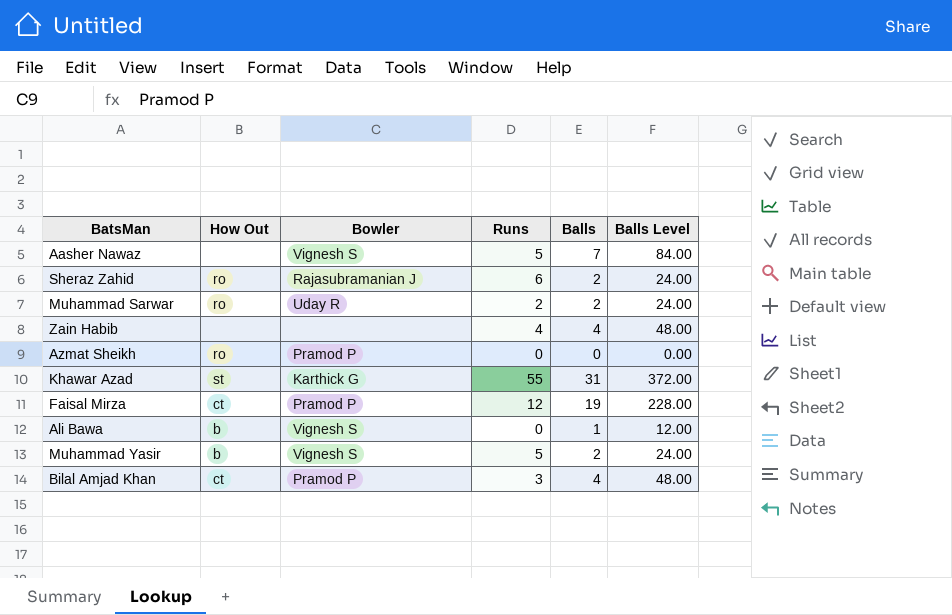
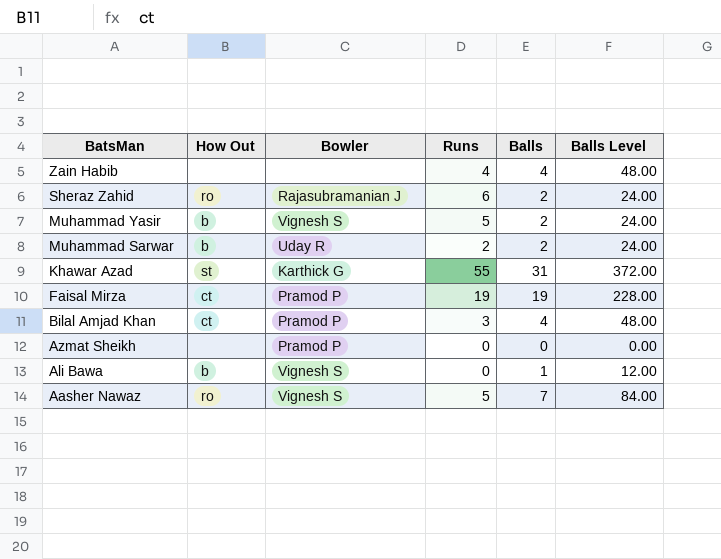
row order: none -> BatsMan descending
Muhammad Sarwar | How Out: ro -> b
Faisal Mirza | Runs: 12 -> 19
Azmat Sheikh | How Out: ro -> none
Aasher Nawaz | How Out: none -> ro

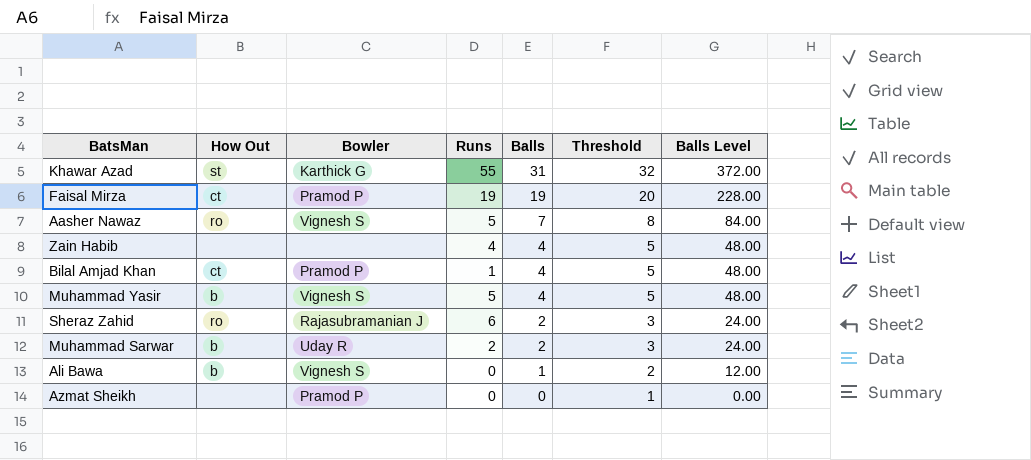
row order: BatsMan descending -> Balls descending
column Threshold | formula: none -> [Balls] + 1
Bilal Amjad Khan | Runs: 3 -> 1
Muhammad Yasir | Balls: 2 -> 4
Muhammad Yasir | Balls Level: 24.00 -> 48.00

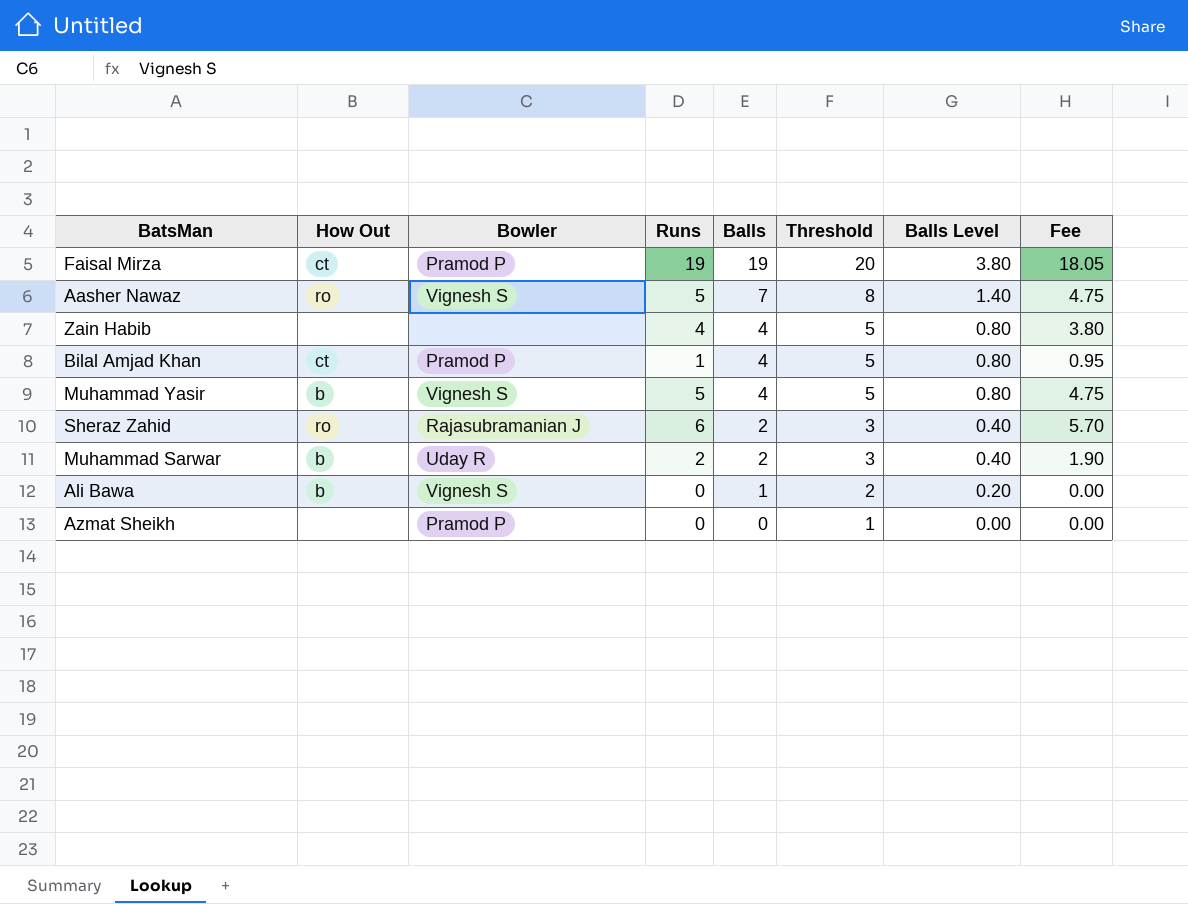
column Balls Level | formula: [Balls] * 12 -> [Balls] * 0.2
column Fee | formula: none -> [Runs] * 0.95
row Khawar Azad: st | Karthick G | 55 | 31 | 32 | 372.00 -> none

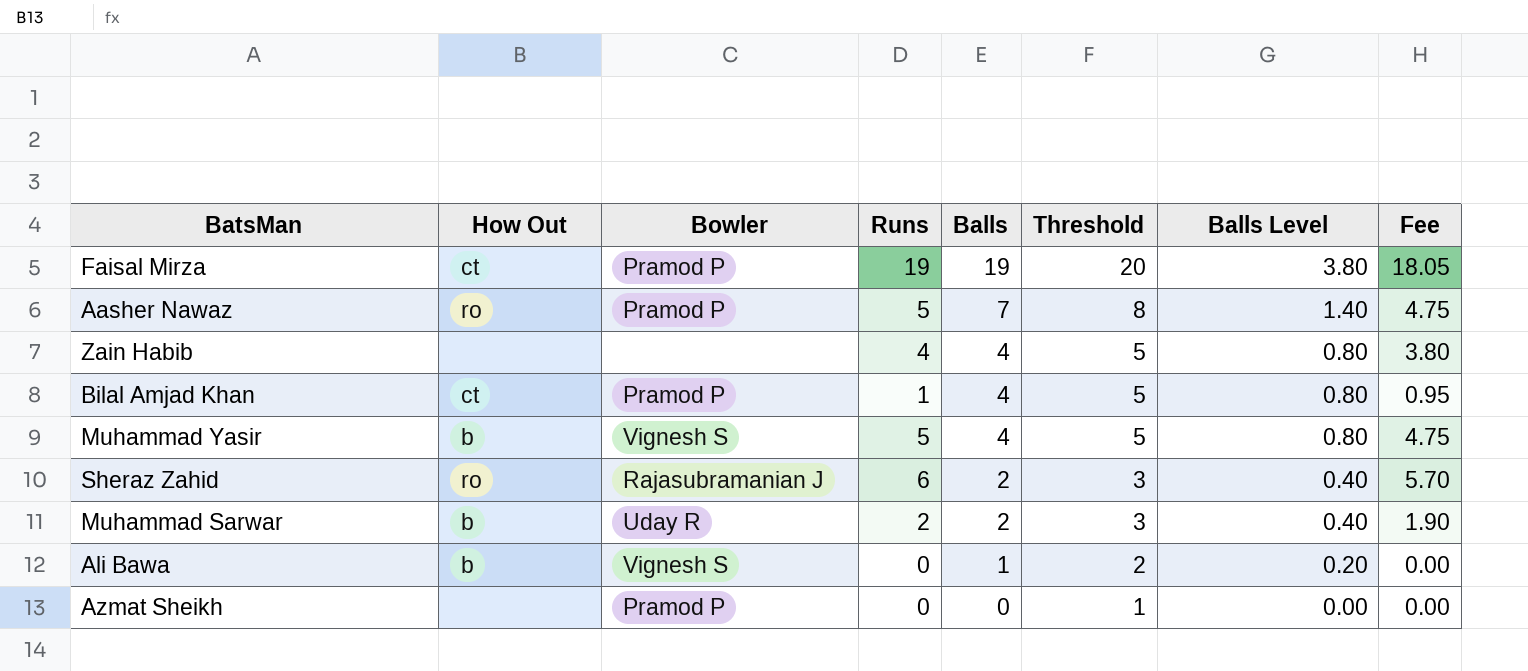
Aasher Nawaz | Bowler: Vignesh S -> Pramod P

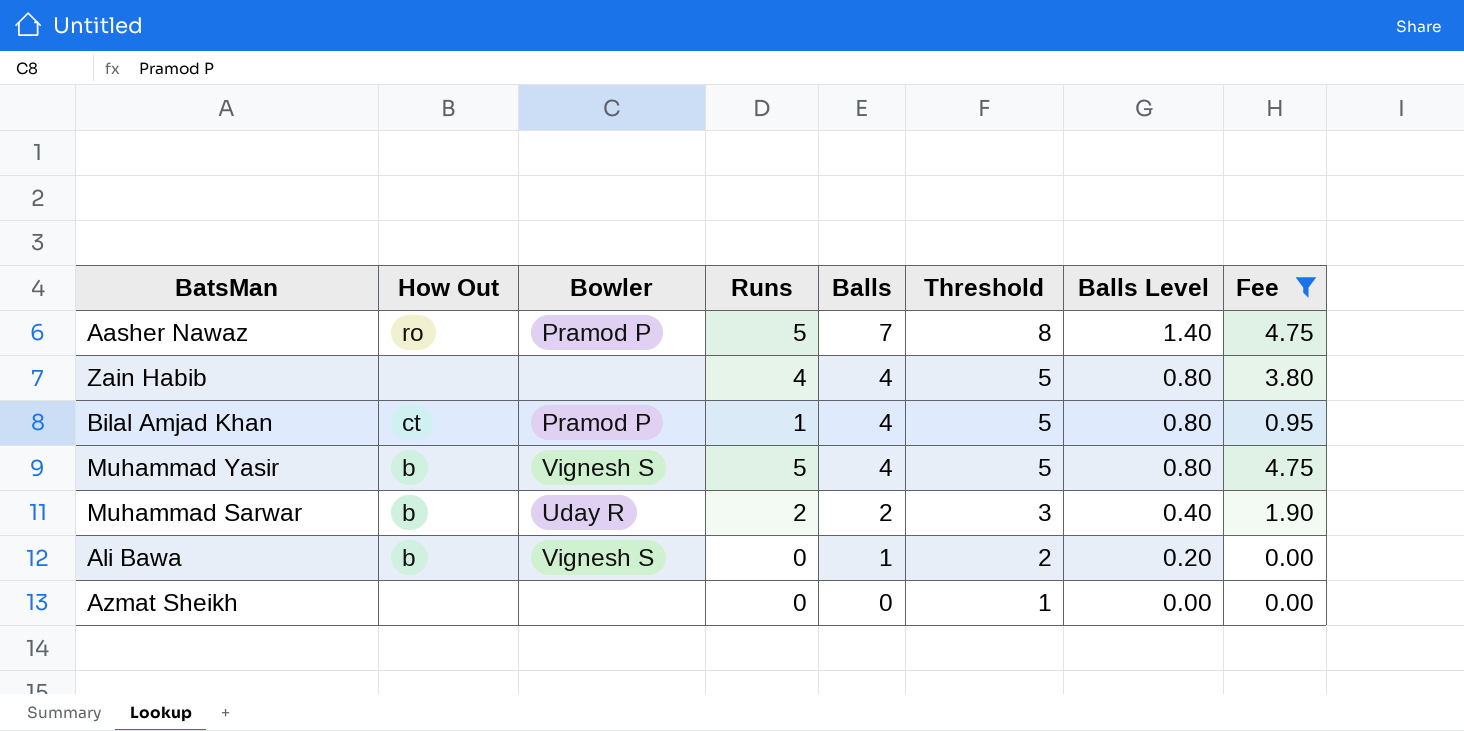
filter: none -> Fee <= 4.75
Azmat Sheikh | Bowler: Pramod P -> none

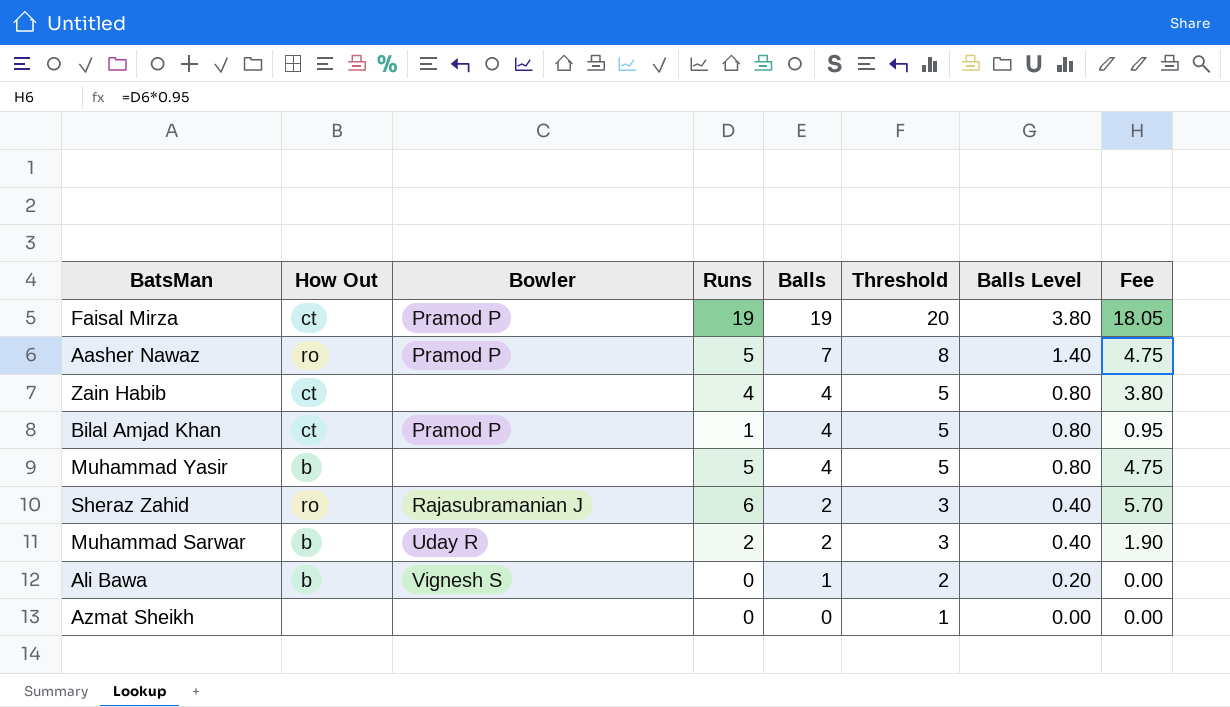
filter: Fee <= 4.75 -> none
Zain Habib | How Out: none -> ct
Muhammad Yasir | Bowler: Vignesh S -> none

